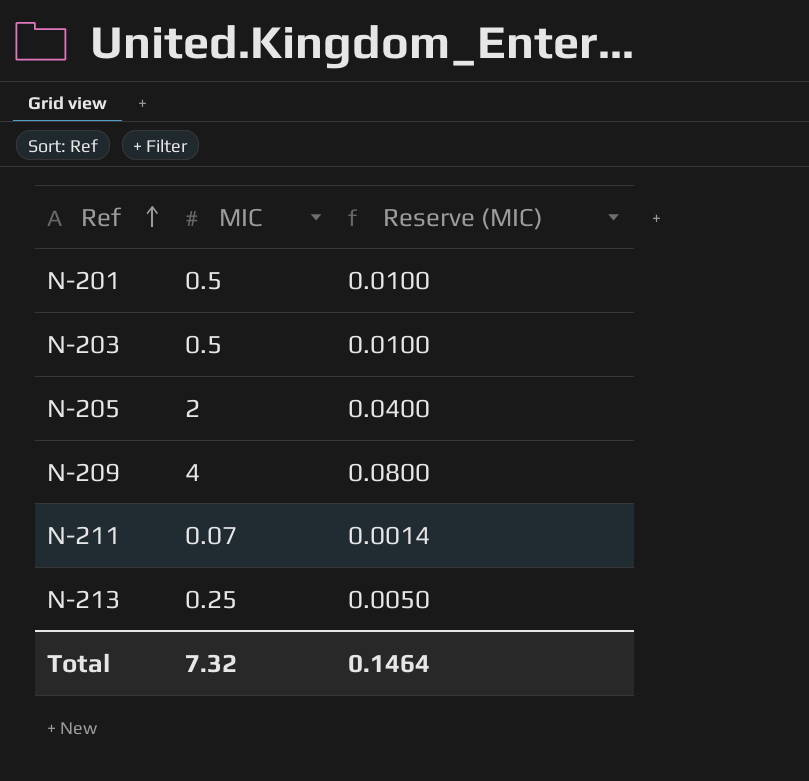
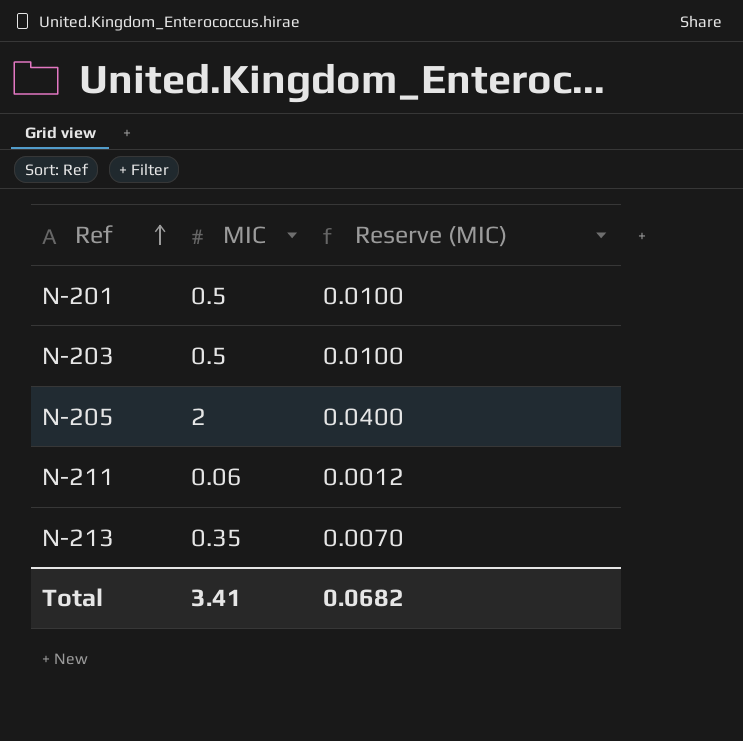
row N-209: 4 | 0.0800 -> none
N-211 | MIC: 0.07 -> 0.06
N-211 | Reserve (MIC): 0.0014 -> 0.0012
N-213 | MIC: 0.25 -> 0.35
N-213 | Reserve (MIC): 0.0050 -> 0.0070
Total | MIC: 7.32 -> 3.41
Total | Reserve (MIC): 0.1464 -> 0.0682

